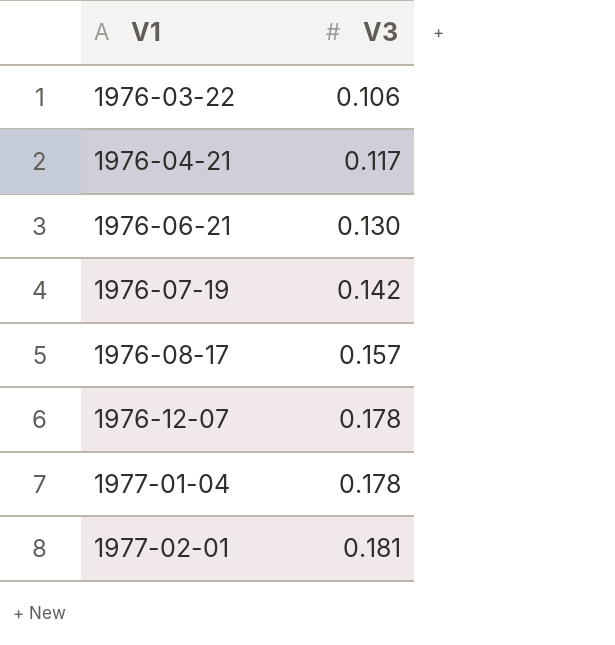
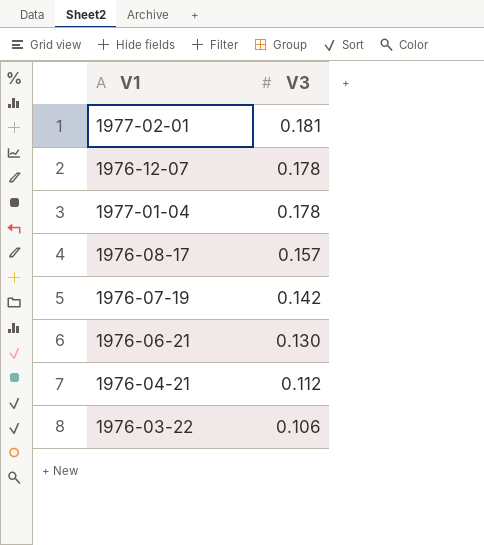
row order: V1 ascending -> V3 descending
1976-04-21 | V3: 0.117 -> 0.112

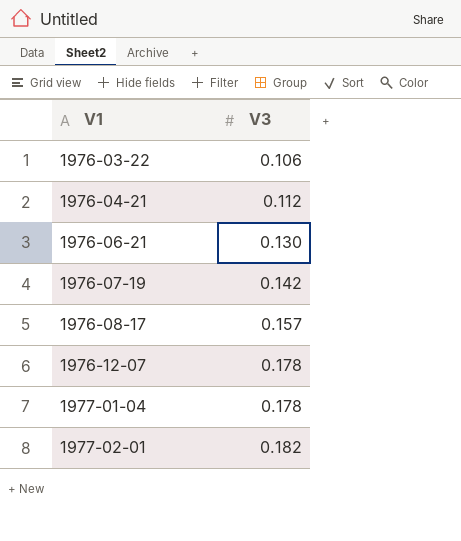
row order: V3 descending -> V1 ascending
1977-02-01 | V3: 0.181 -> 0.182

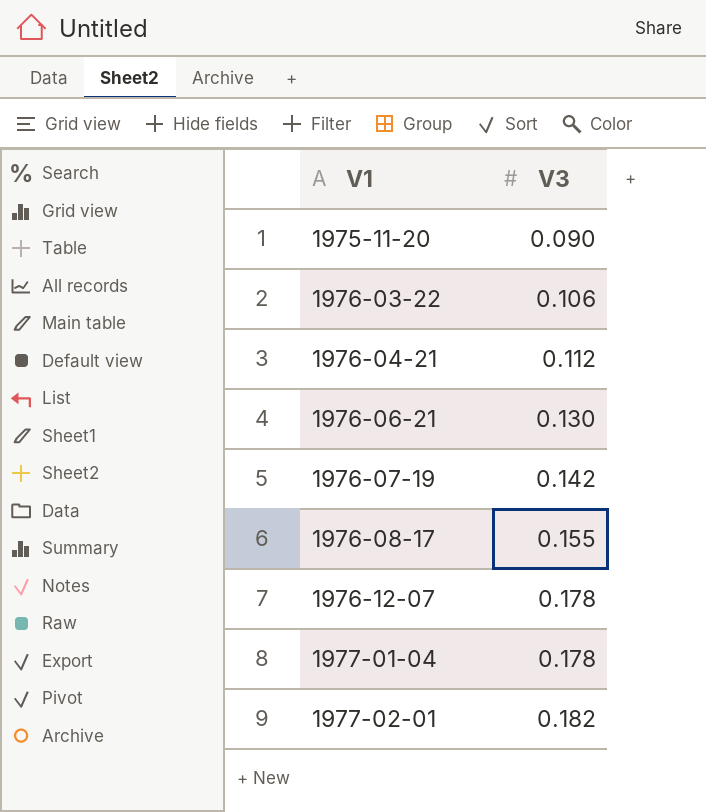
row 1975-11-20: none -> 0.090
1976-08-17 | V3: 0.157 -> 0.155

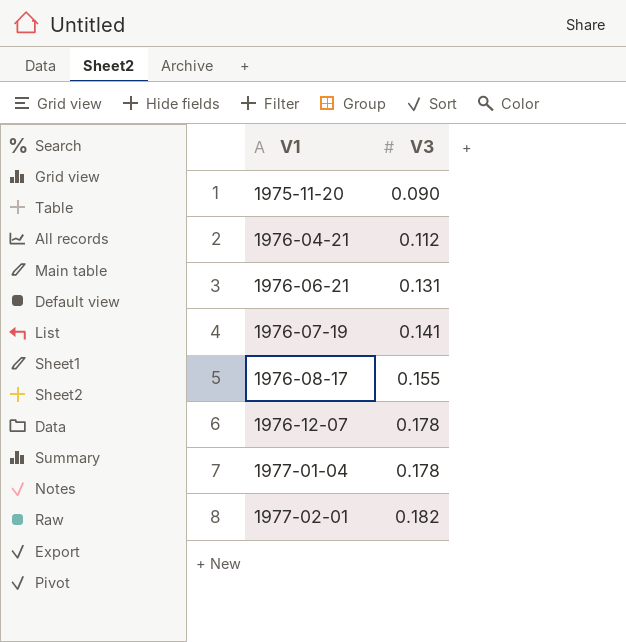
row 1976-03-22: 0.106 -> none
1976-06-21 | V3: 0.130 -> 0.131
1976-07-19 | V3: 0.142 -> 0.141

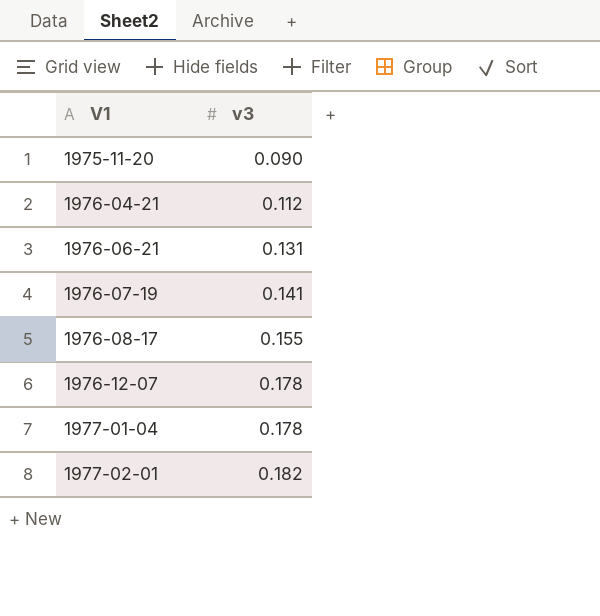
column name: V3 -> v3

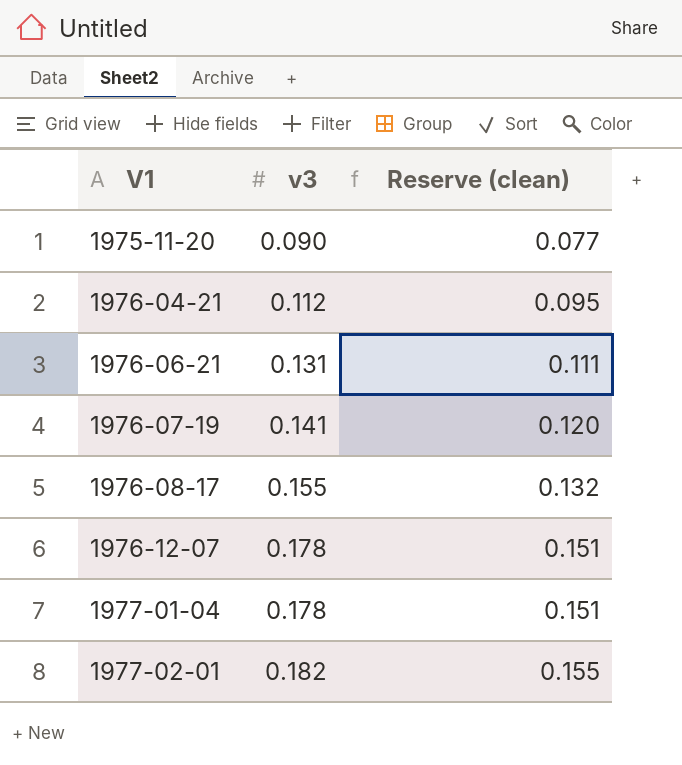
column Reserve (clean) | formula: none -> [v3] * 0.85

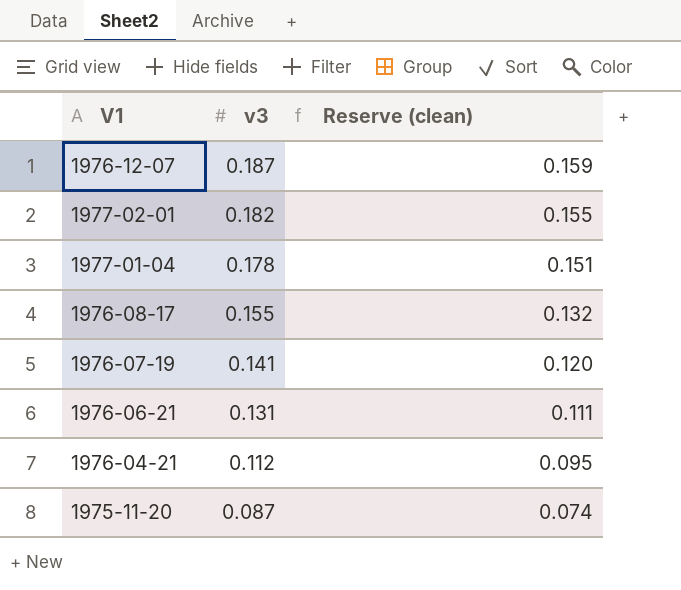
row order: V1 ascending -> v3 descending
1976-12-07 | v3: 0.178 -> 0.187
1976-12-07 | Reserve (clean): 0.151 -> 0.159
1975-11-20 | v3: 0.090 -> 0.087
1975-11-20 | Reserve (clean): 0.077 -> 0.074

